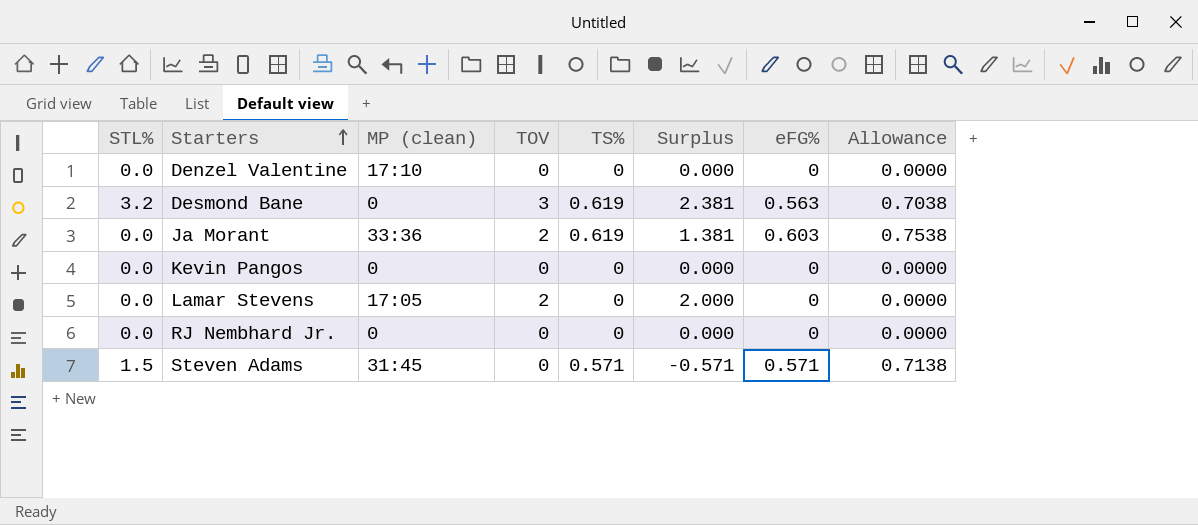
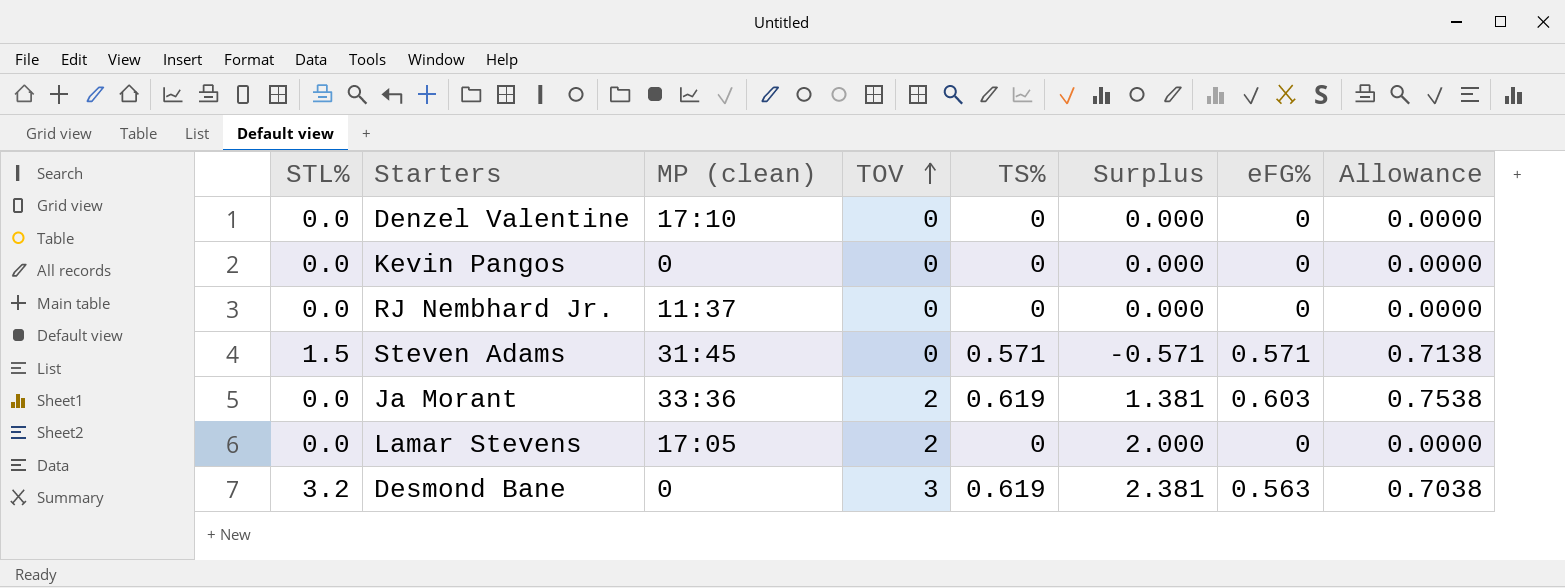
row order: Starters ascending -> TOV ascending
RJ Nembhard Jr. | MP (clean): 0 -> 11:37

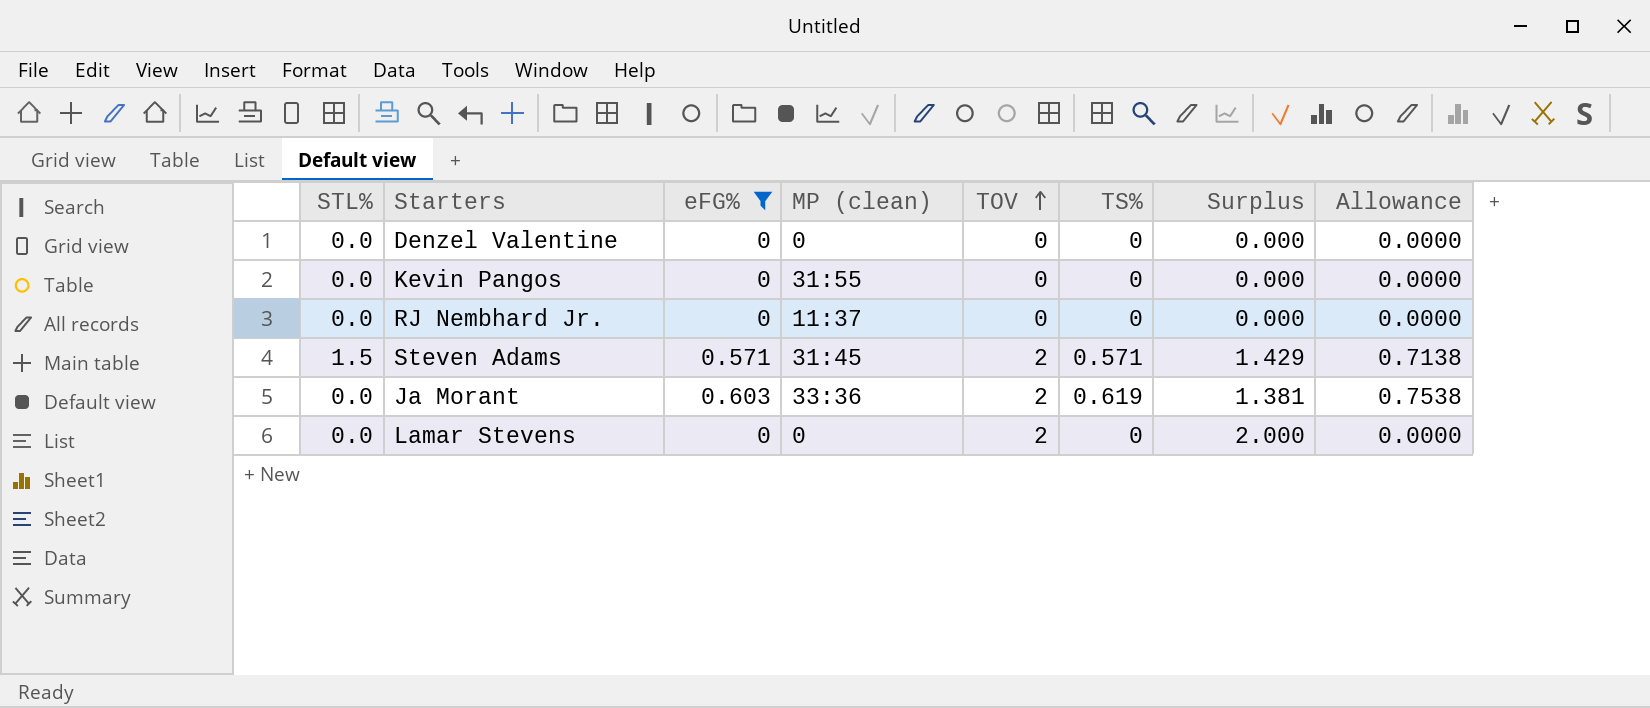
filter: none -> eFG% != 0.563
column eFG% | position: 7 -> 3
Denzel Valentine | MP (clean): 17:10 -> 0
Kevin Pangos | MP (clean): 0 -> 31:55
Steven Adams | TOV: 0 -> 2
Steven Adams | Surplus: -0.571 -> 1.429
Lamar Stevens | MP (clean): 17:05 -> 0

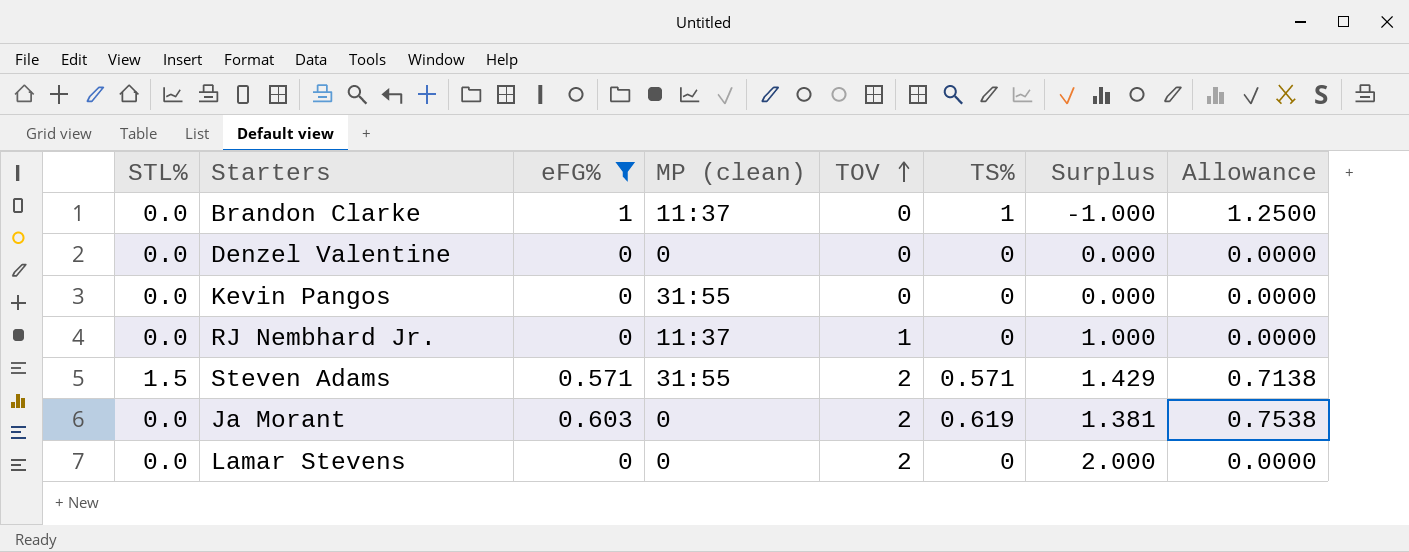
row Brandon Clarke: none -> 0.0 | 1 | 11:37 | 0 | 1 | -1.000 | 1.2500
RJ Nembhard Jr. | TOV: 0 -> 1
RJ Nembhard Jr. | Surplus: 0.000 -> 1.000
Steven Adams | MP (clean): 31:45 -> 31:55
Ja Morant | MP (clean): 33:36 -> 0

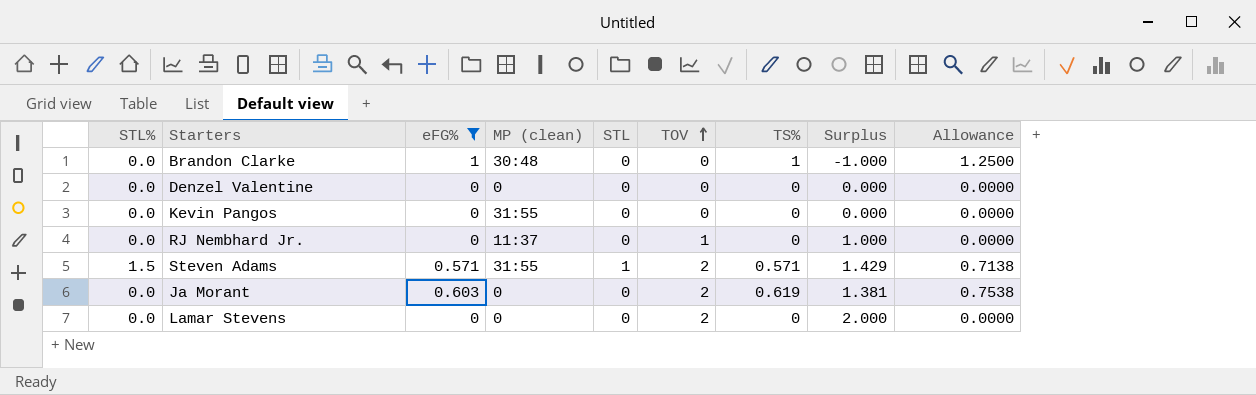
column STL | position: none -> 5
Brandon Clarke | MP (clean): 11:37 -> 30:48

